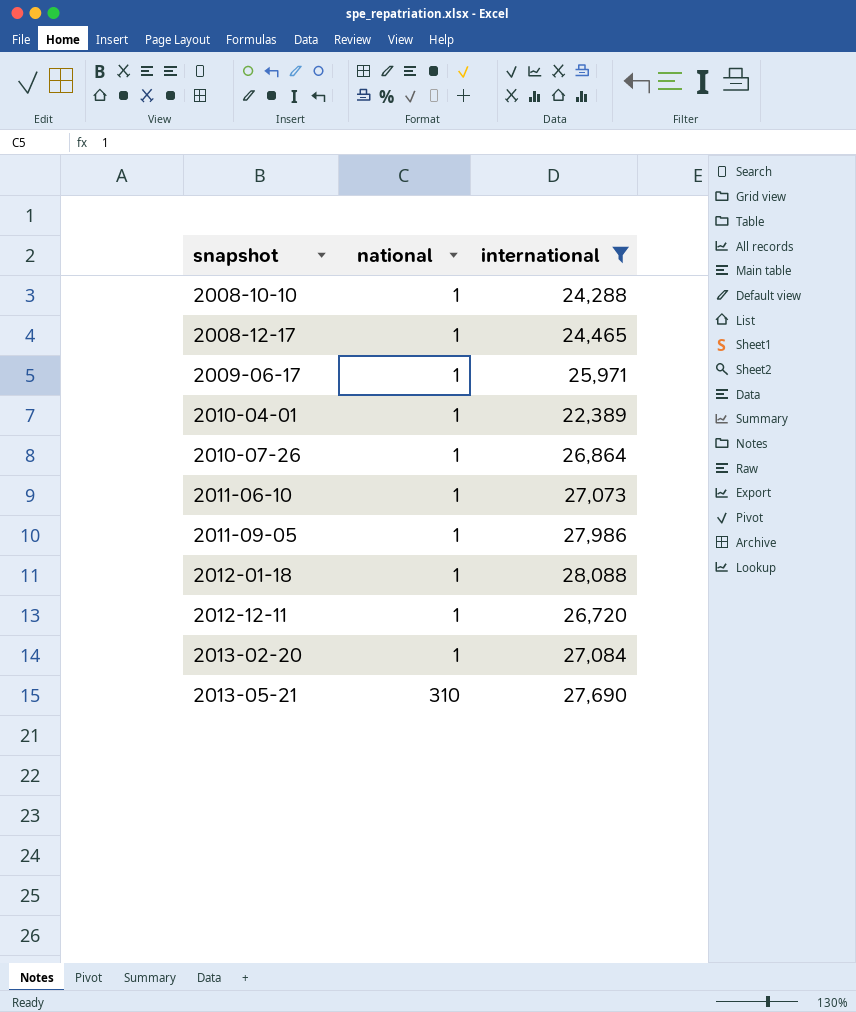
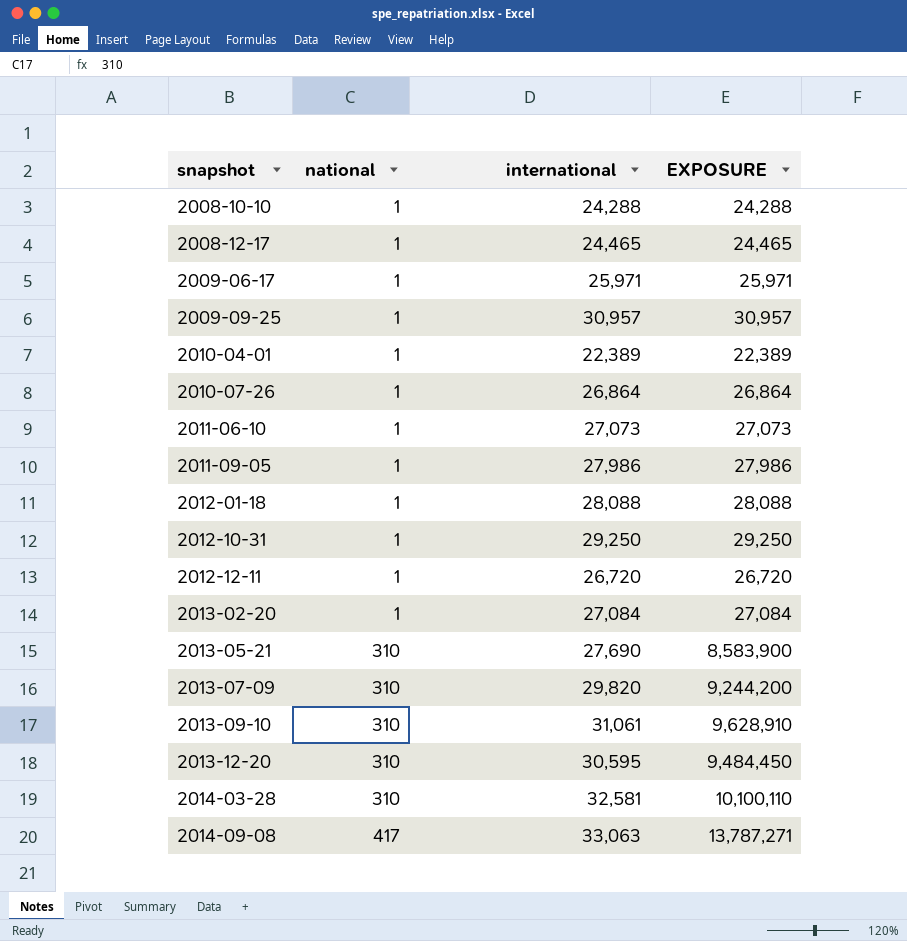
filter: international <= 28,088 -> none
column EXPOSURE | formula: none -> [national] * [international]

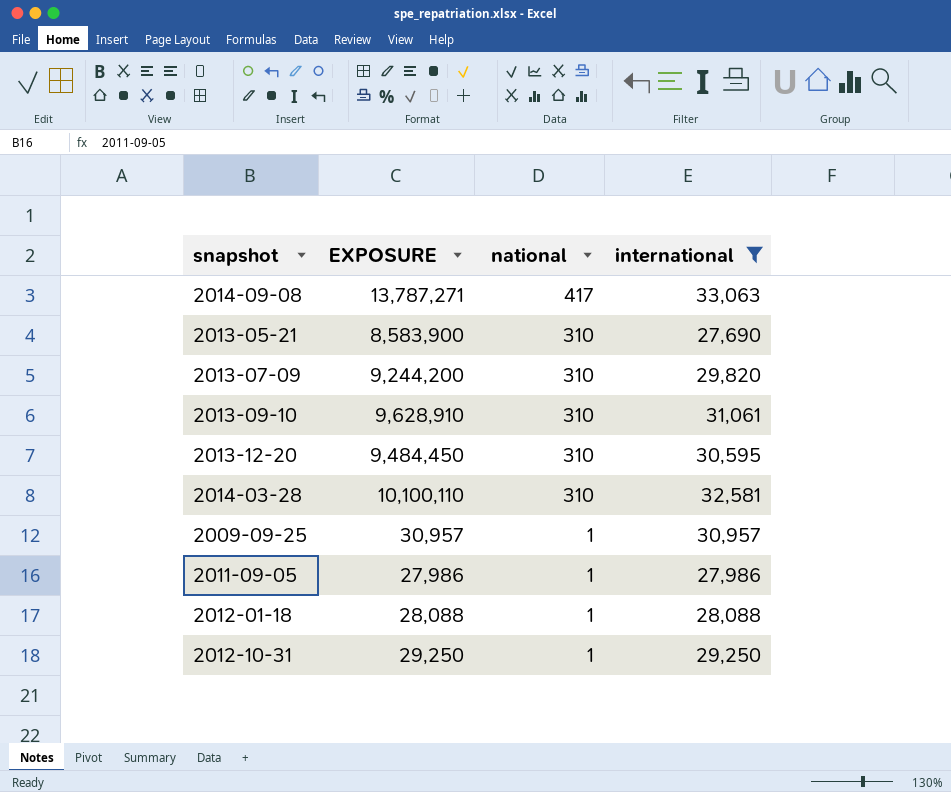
filter: none -> international >= 27,690
row order: snapshot ascending -> national descending
column EXPOSURE | position: 4 -> 2

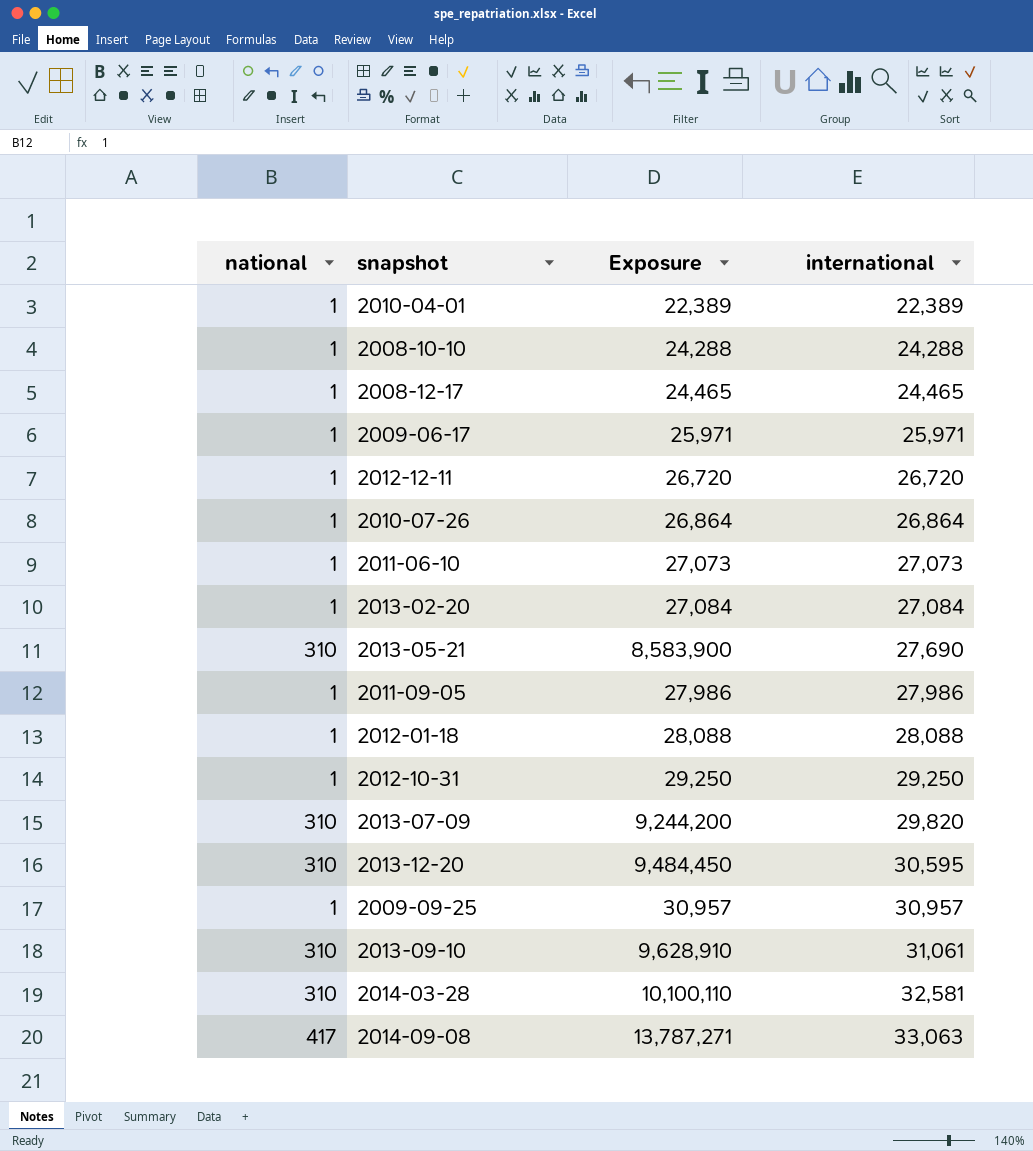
filter: international >= 27,690 -> none
row order: national descending -> international ascending
column national | position: 3 -> 1
column name: EXPOSURE -> Exposure

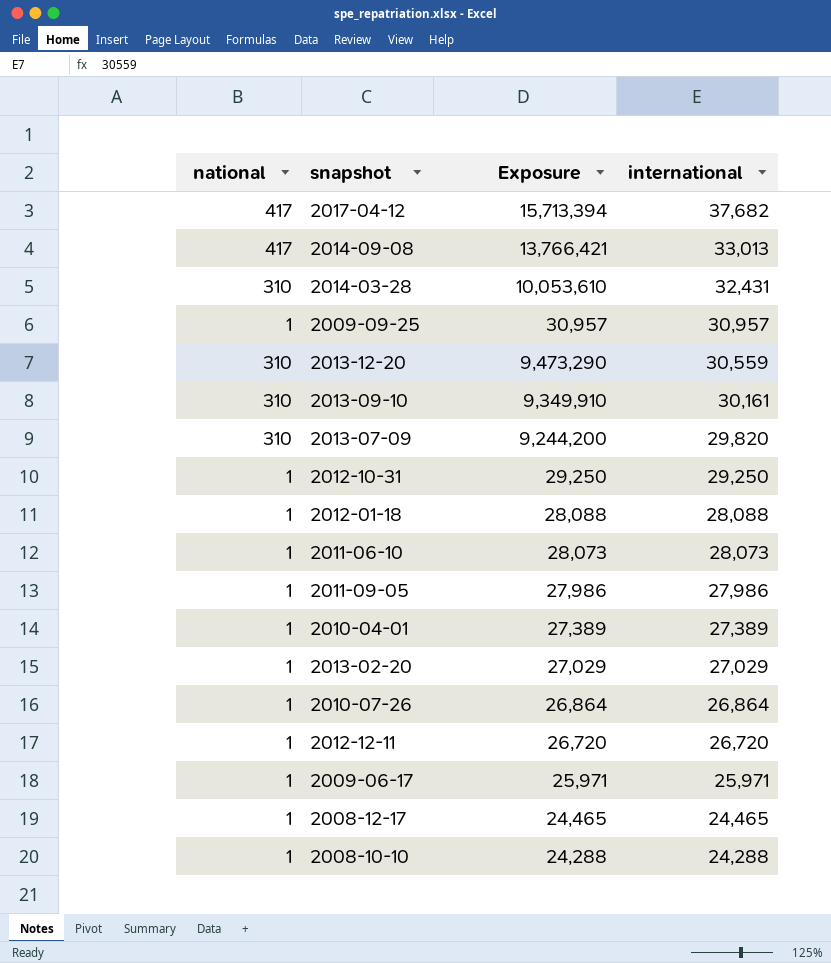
row order: international ascending -> international descending
row 2013-05-21: 310 | 8,583,900 | 27,690 -> none
row 2017-04-12: none -> 417 | 15,713,394 | 37,682
2014-09-08 | Exposure: 13,787,271 -> 13,766,421
2014-09-08 | international: 33,063 -> 33,013
2014-03-28 | Exposure: 10,100,110 -> 10,053,610
2014-03-28 | international: 32,581 -> 32,431
2013-12-20 | Exposure: 9,484,450 -> 9,473,290
2013-12-20 | international: 30,595 -> 30,559
2013-09-10 | Exposure: 9,628,910 -> 9,349,910
2013-09-10 | international: 31,061 -> 30,161
2011-06-10 | Exposure: 27,073 -> 28,073
2011-06-10 | international: 27,073 -> 28,073
2010-04-01 | Exposure: 22,389 -> 27,389
2010-04-01 | international: 22,389 -> 27,389
2013-02-20 | Exposure: 27,084 -> 27,029
2013-02-20 | international: 27,084 -> 27,029

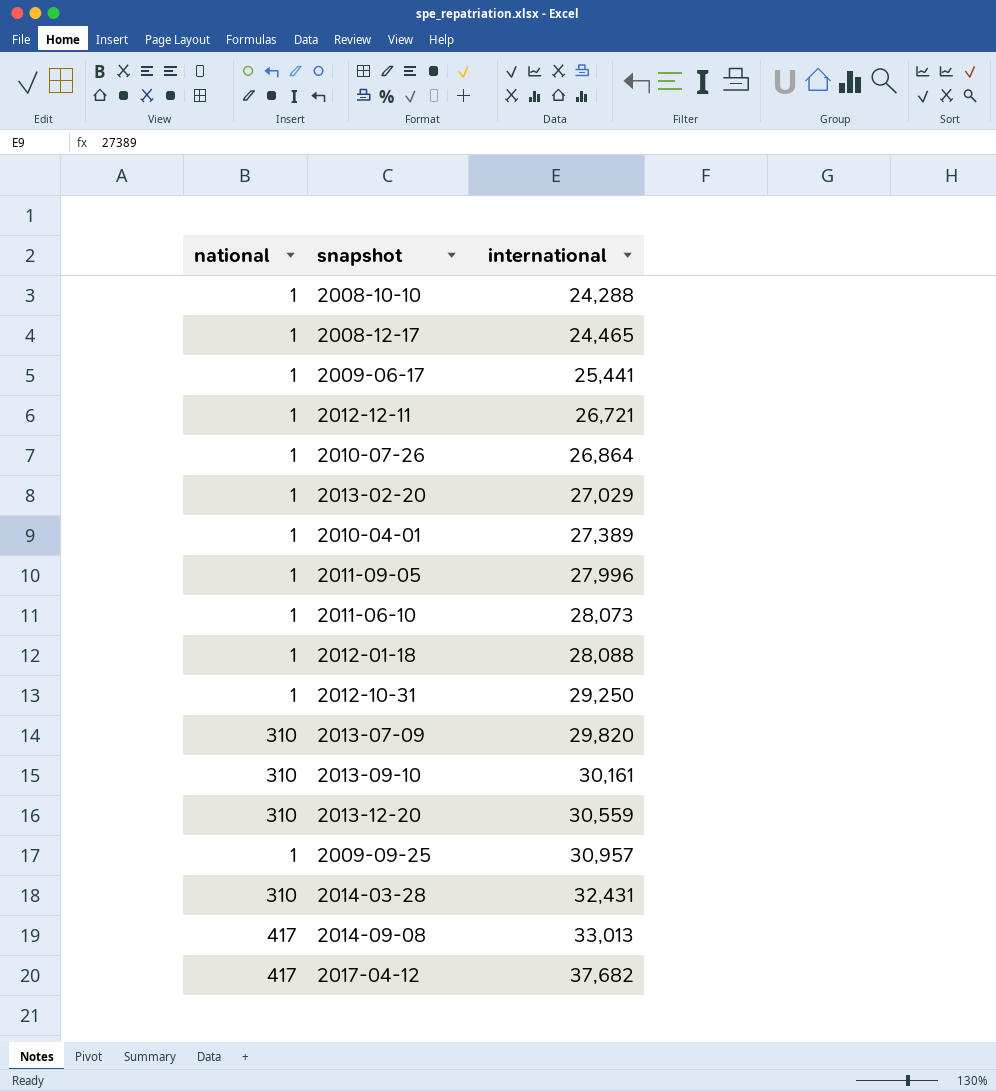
row order: international descending -> international ascending
column Exposure | formula: [national] * [international] -> none
2009-06-17 | international: 25,971 -> 25,441
2012-12-11 | international: 26,720 -> 26,721
2011-09-05 | international: 27,986 -> 27,996

